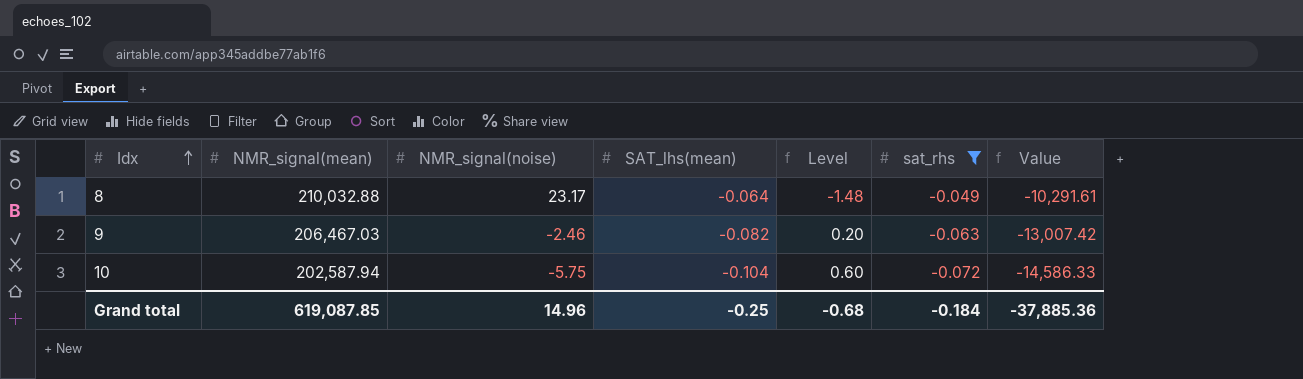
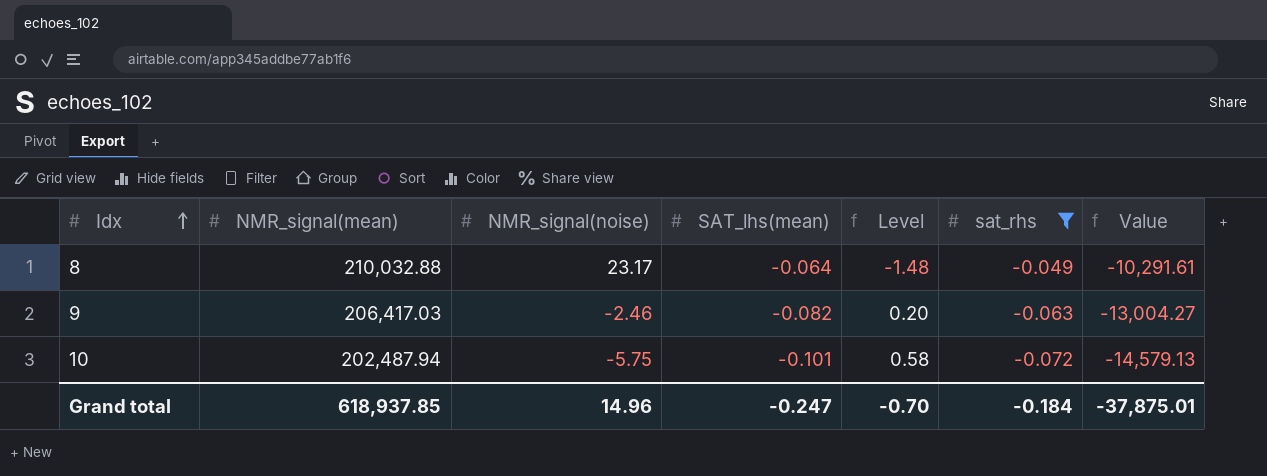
9 | NMR_signal(mean): 206,467.03 -> 206,417.03
9 | Value: -13,007.42 -> -13,004.27
10 | NMR_signal(mean): 202,587.94 -> 202,487.94
10 | SAT_lhs(mean): -0.104 -> -0.101
10 | Level: 0.60 -> 0.58
10 | Value: -14,586.33 -> -14,579.13
Grand total | NMR_signal(mean): 619,087.85 -> 618,937.85
Grand total | SAT_lhs(mean): -0.25 -> -0.247
Grand total | Level: -0.68 -> -0.70
Grand total | Value: -37,885.36 -> -37,875.01

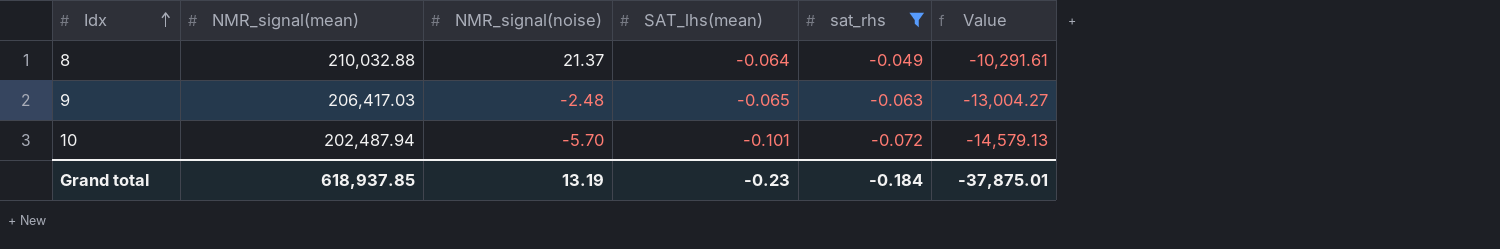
column Level | formula: [NMR_signal(noise)] * [SAT_lhs(mean)] -> none
8 | NMR_signal(noise): 23.17 -> 21.37
9 | NMR_signal(noise): -2.46 -> -2.48
9 | SAT_lhs(mean): -0.082 -> -0.065
10 | NMR_signal(noise): -5.75 -> -5.70
Grand total | NMR_signal(noise): 14.96 -> 13.19
Grand total | SAT_lhs(mean): -0.247 -> -0.23

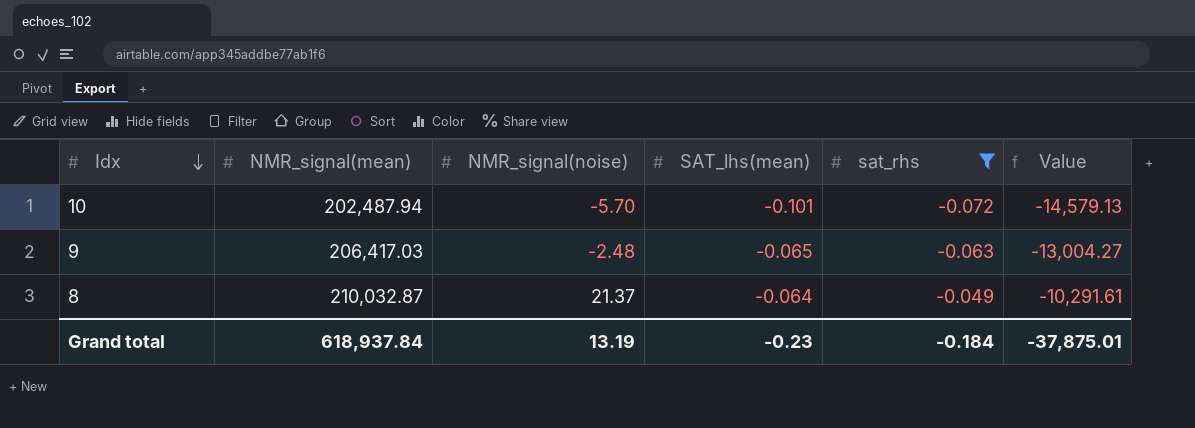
row order: Idx ascending -> Idx descending
8 | NMR_signal(mean): 210,032.88 -> 210,032.87
Grand total | NMR_signal(mean): 618,937.85 -> 618,937.84

